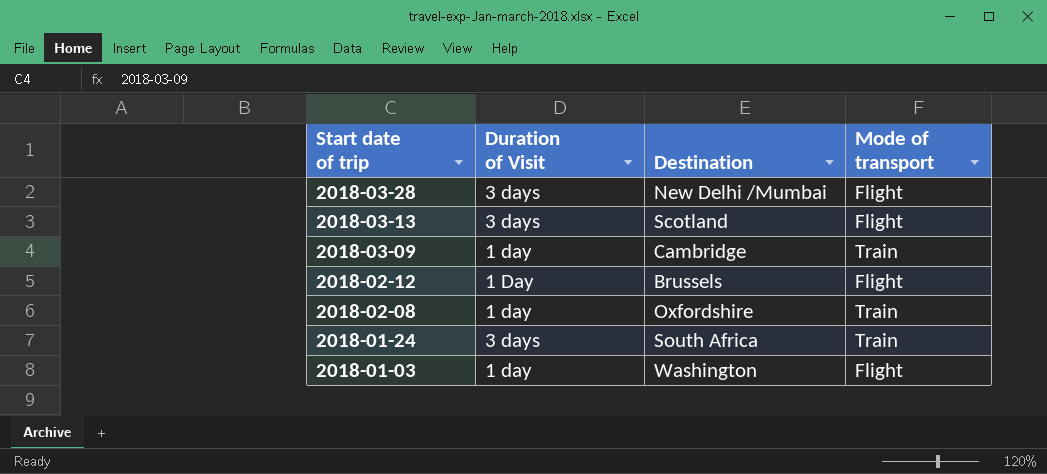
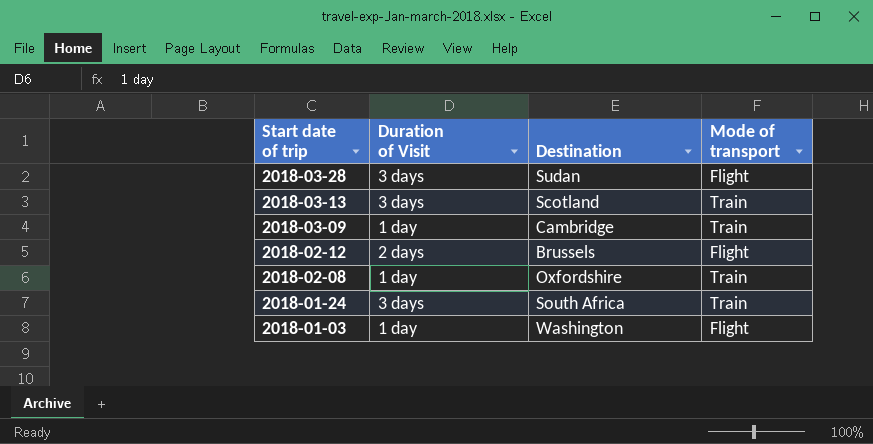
2018-03-28 | Destination: New Delhi /Mumbai -> Sudan
2018-03-13 | Mode of transport: Flight -> Train
2018-02-12 | Duration of Visit: 1 Day -> 2 days

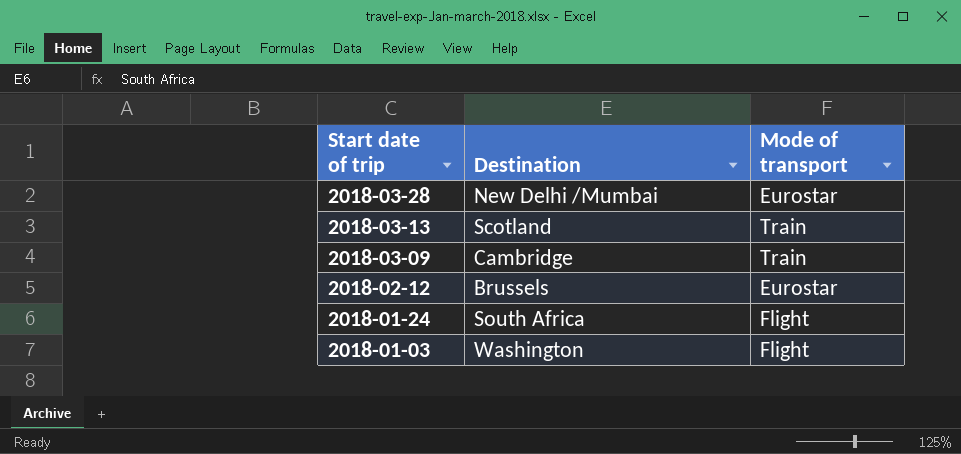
column Duration of Visit | position: 2 -> none
row 2018-02-08: 1 day | Oxfordshire | Train -> none
2018-03-28 | Destination: Sudan -> New Delhi /Mumbai
2018-03-28 | Mode of transport: Flight -> Eurostar
2018-02-12 | Mode of transport: Flight -> Eurostar
2018-01-24 | Mode of transport: Train -> Flight

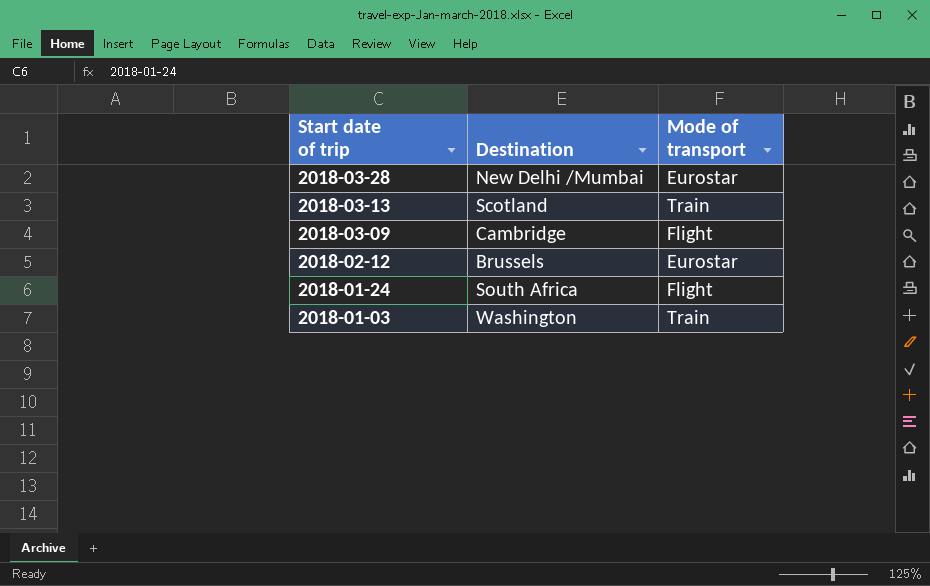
2018-03-09 | Mode of transport: Train -> Flight
2018-01-03 | Mode of transport: Flight -> Train

